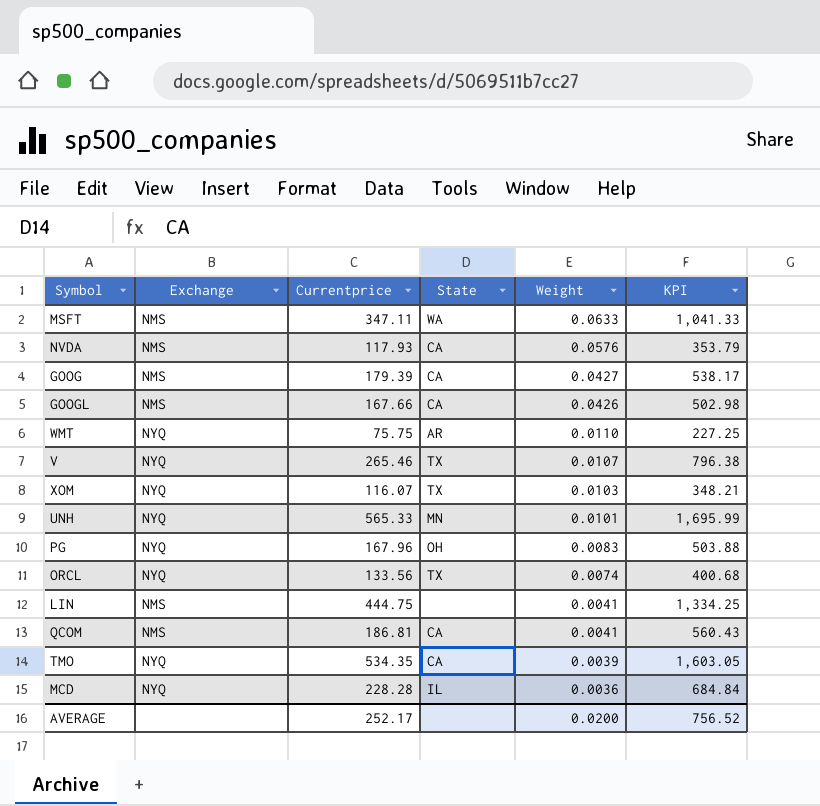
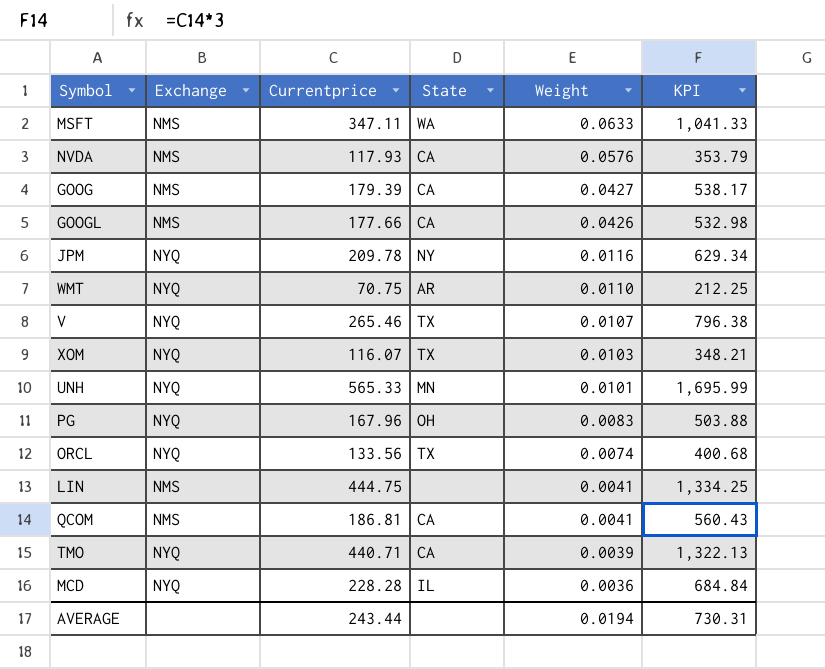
GOOGL | Currentprice: 167.66 -> 177.66
GOOGL | KPI: 502.98 -> 532.98
row JPM: none -> NYQ | 209.78 | NY | 0.0116 | 629.34
WMT | Currentprice: 75.75 -> 70.75
WMT | KPI: 227.25 -> 212.25
TMO | Currentprice: 534.35 -> 440.71
TMO | KPI: 1,603.05 -> 1,322.13
AVERAGE | Currentprice: 252.17 -> 243.44
AVERAGE | Weight: 0.0200 -> 0.0194
AVERAGE | KPI: 756.52 -> 730.31

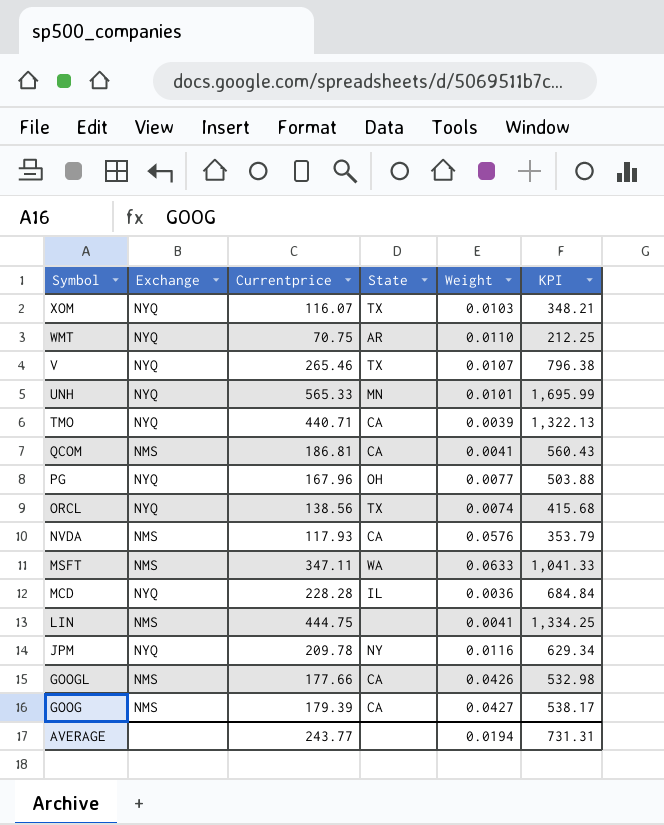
row order: Weight descending -> Symbol descending
PG | Weight: 0.0083 -> 0.0077
ORCL | Currentprice: 133.56 -> 138.56
ORCL | KPI: 400.68 -> 415.68
AVERAGE | Currentprice: 243.44 -> 243.77
AVERAGE | KPI: 730.31 -> 731.31

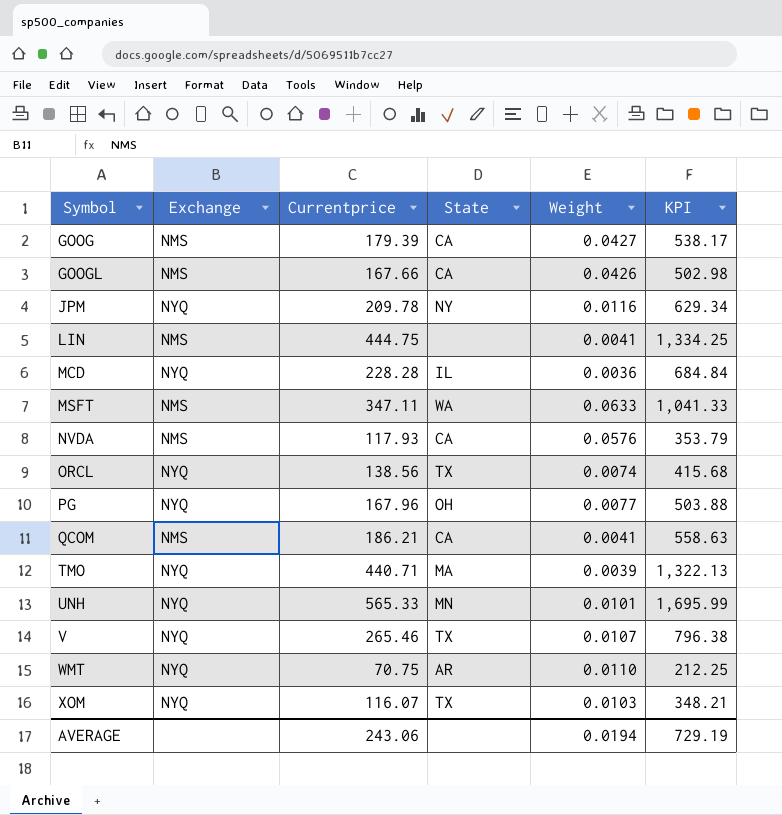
row order: Symbol descending -> Symbol ascending
GOOGL | Currentprice: 177.66 -> 167.66
GOOGL | KPI: 532.98 -> 502.98
QCOM | Currentprice: 186.81 -> 186.21
QCOM | KPI: 560.43 -> 558.63
TMO | State: CA -> MA
AVERAGE | Currentprice: 243.77 -> 243.06
AVERAGE | KPI: 731.31 -> 729.19

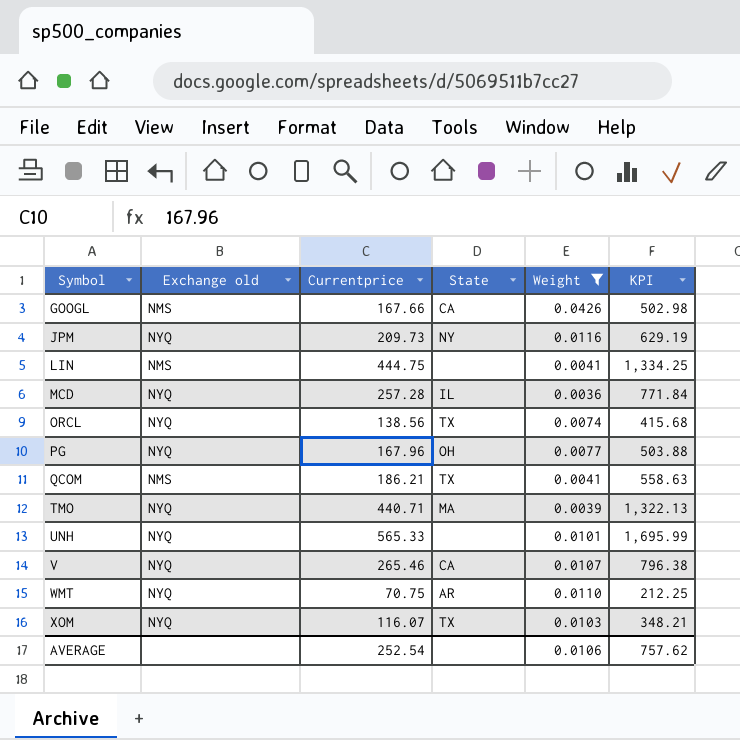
filter: none -> Weight <= 0.0426
column name: Exchange -> Exchange old
JPM | Currentprice: 209.78 -> 209.73
JPM | KPI: 629.34 -> 629.19
MCD | Currentprice: 228.28 -> 257.28
MCD | KPI: 684.84 -> 771.84
QCOM | State: CA -> TX
UNH | State: MN -> none
V | State: TX -> CA
AVERAGE | Currentprice: 243.06 -> 252.54
AVERAGE | Weight: 0.0194 -> 0.0106
AVERAGE | KPI: 729.19 -> 757.62

